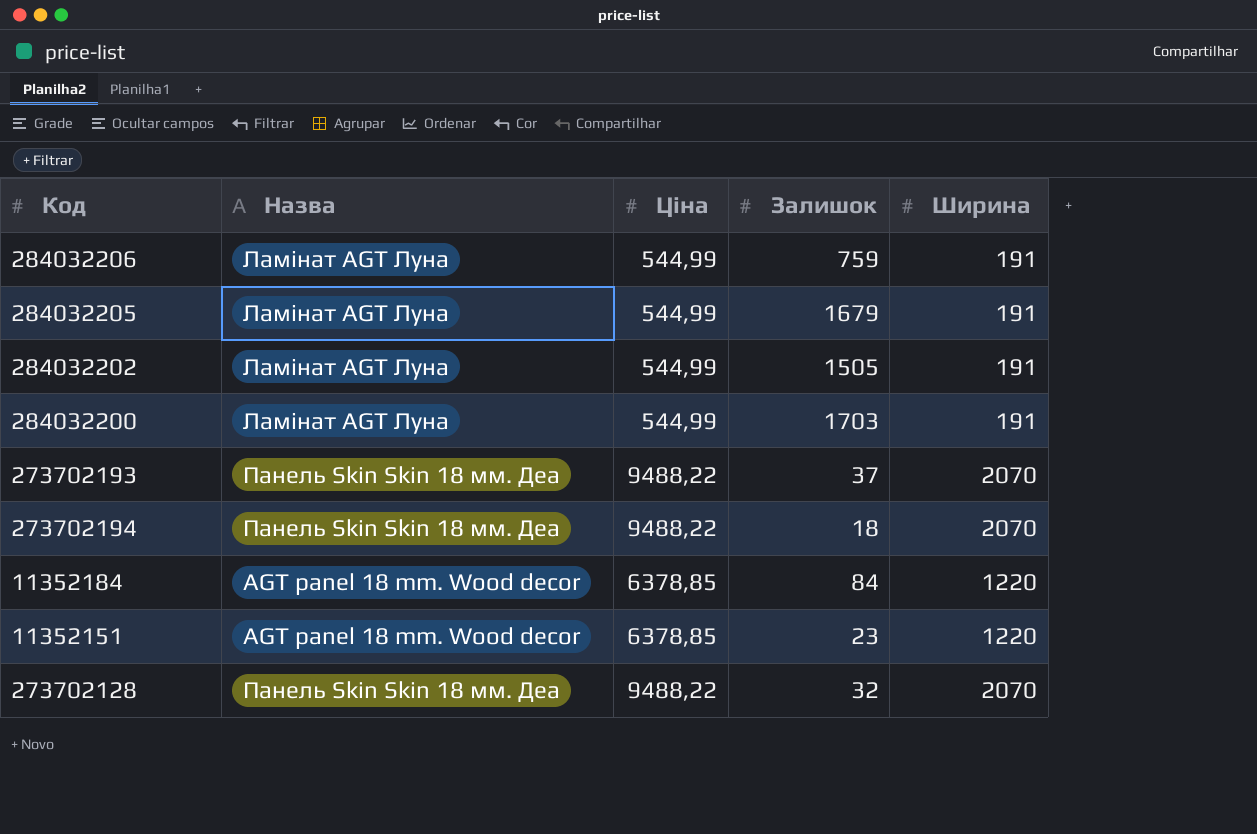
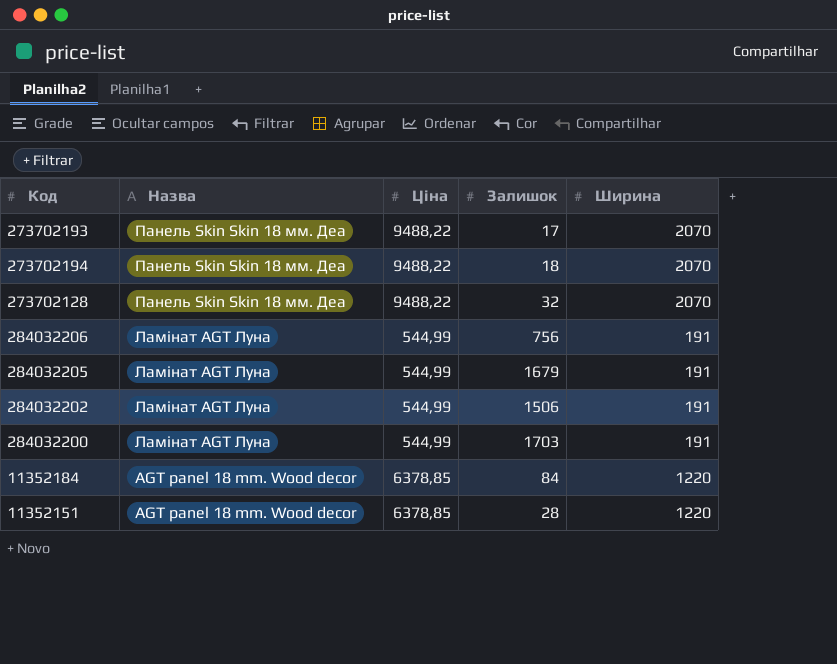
row order: none -> Назва descending
273702193 | Залишок: 37 -> 17
284032206 | Залишок: 759 -> 756
284032202 | Залишок: 1505 -> 1506
11352151 | Залишок: 23 -> 28

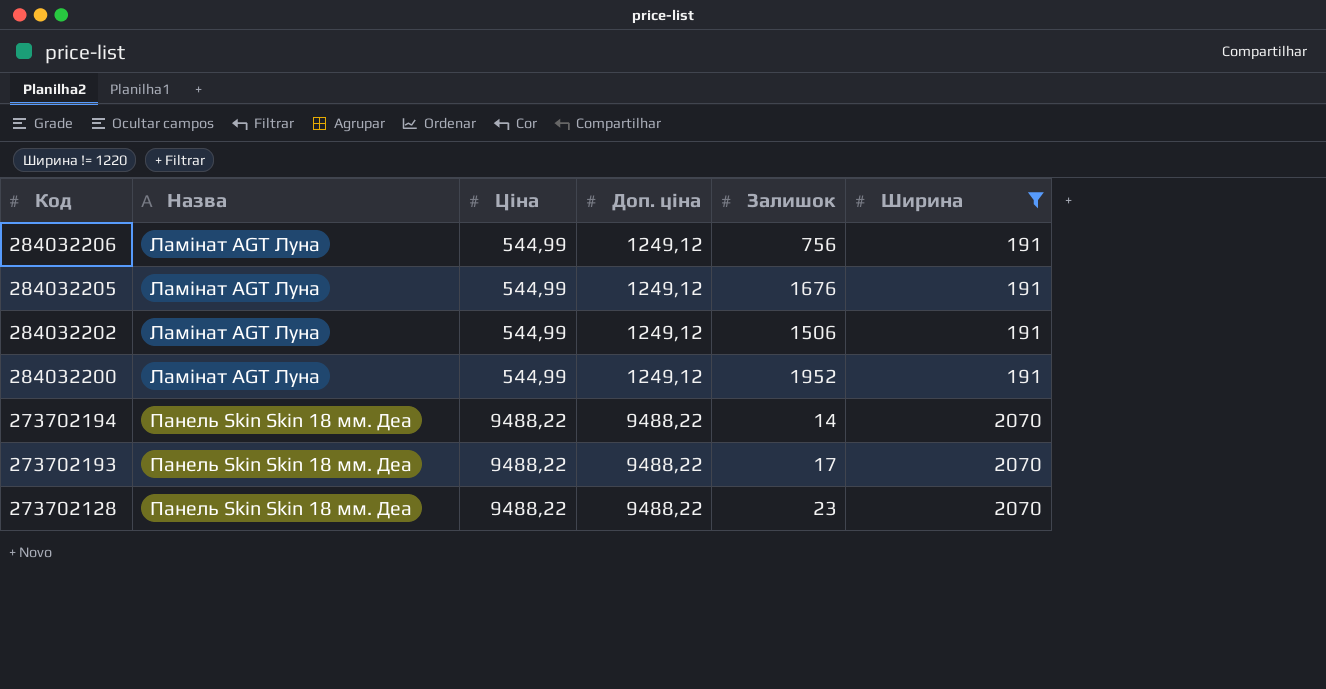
filter: none -> Ширина != 1220
row order: Назва descending -> Код descending
column Доп. ціна | position: none -> 4
284032205 | Залишок: 1679 -> 1676
284032200 | Залишок: 1703 -> 1952
273702194 | Залишок: 18 -> 14
273702128 | Залишок: 32 -> 23

